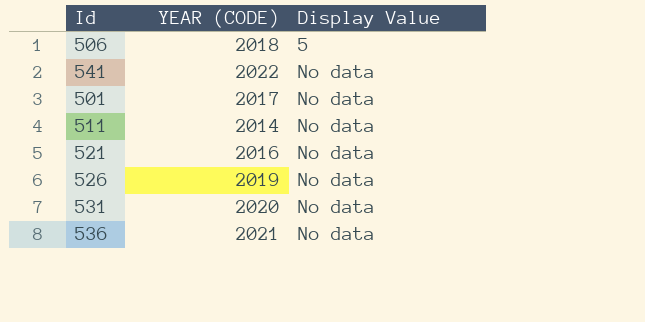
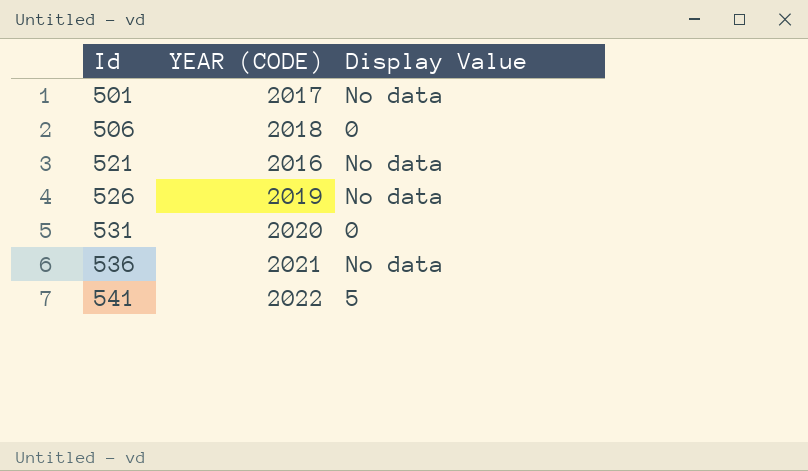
row order: Display Value ascending -> Id ascending
row 511: 2014 | No data -> none
506 | Display Value: 5 -> 0
531 | Display Value: No data -> 0
541 | Display Value: No data -> 5

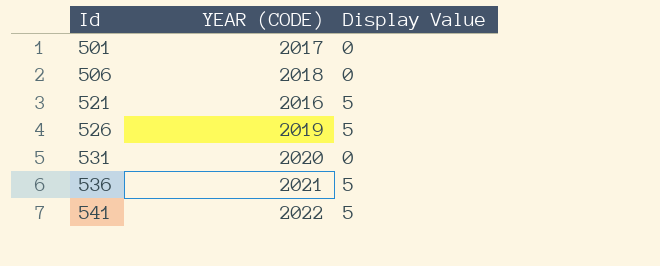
501 | Display Value: No data -> 0
521 | Display Value: No data -> 5
526 | Display Value: No data -> 5
536 | Display Value: No data -> 5

